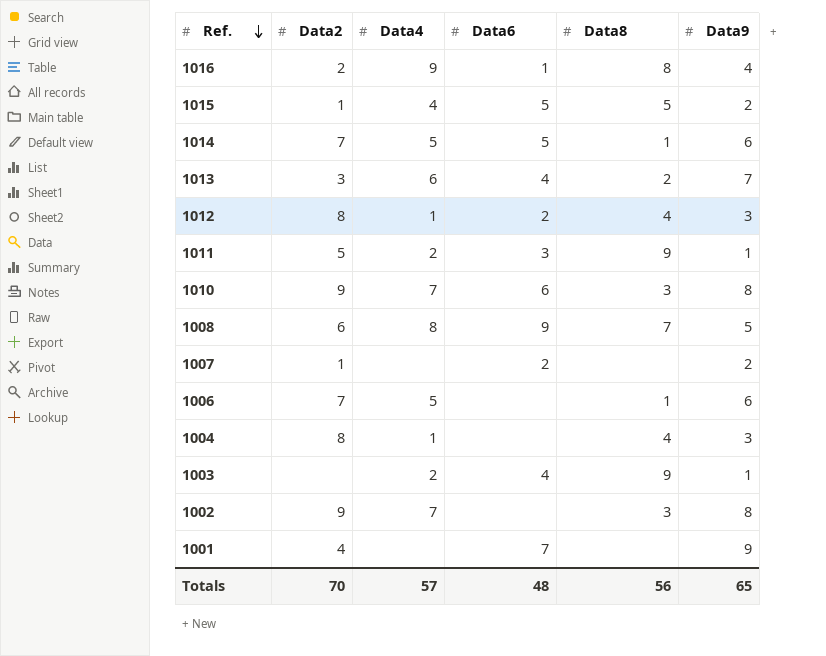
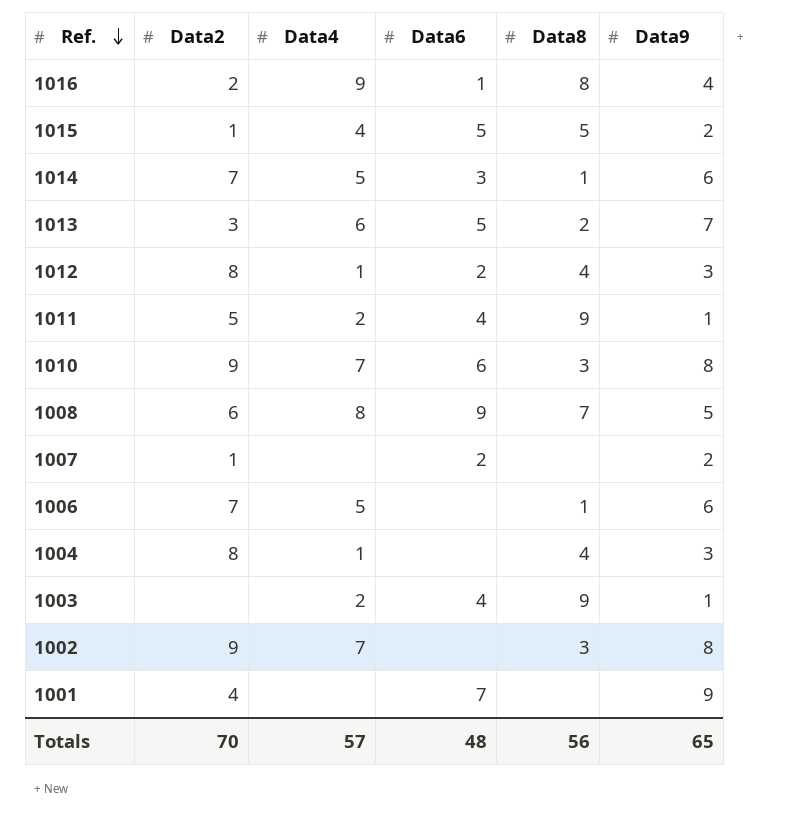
1014 | Data6: 5 -> 3
1013 | Data6: 4 -> 5
1011 | Data6: 3 -> 4

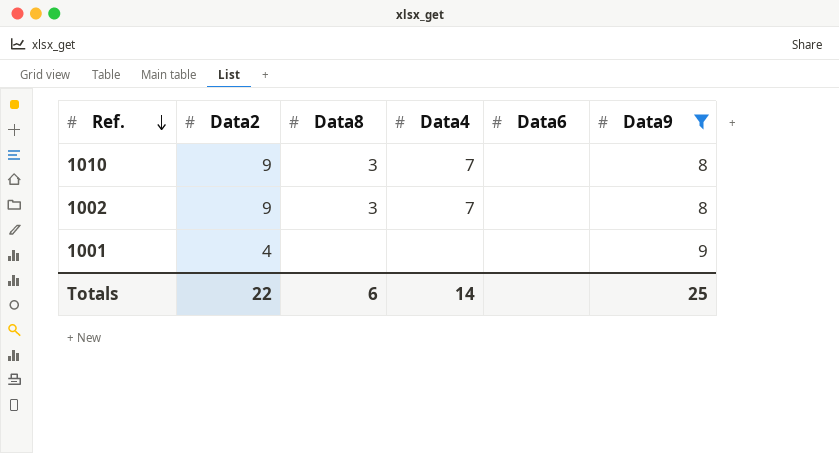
filter: none -> Data9 >= 8
column Data8 | position: 5 -> 3
1010 | Data6: 6 -> none
1001 | Data6: 7 -> none
Totals | Data2: 70 -> 22
Totals | Data8: 56 -> 6
Totals | Data4: 57 -> 14
Totals | Data6: 48 -> none
Totals | Data9: 65 -> 25

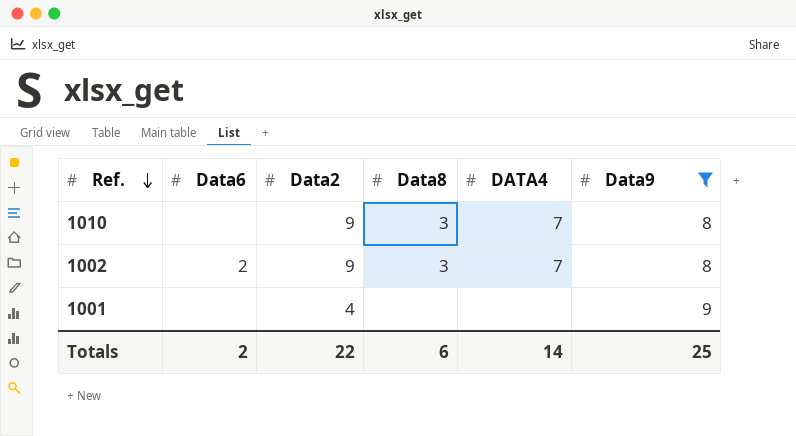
column Data6 | position: 5 -> 2
column name: Data4 -> DATA4
1002 | Data6: none -> 2
Totals | Data6: none -> 2

